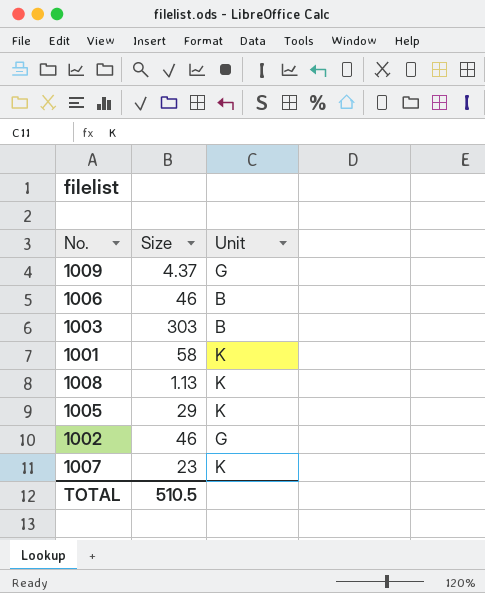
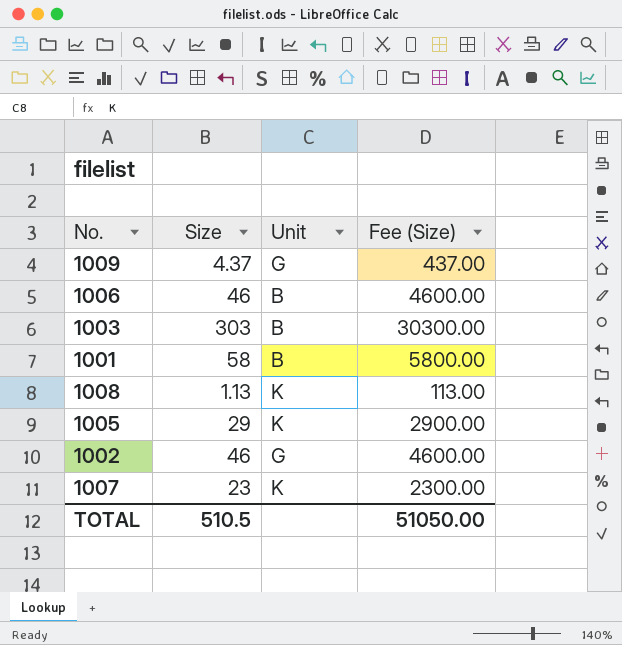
column Fee (Size) | formula: none -> [Size] * 100
1001 | Unit: K -> B

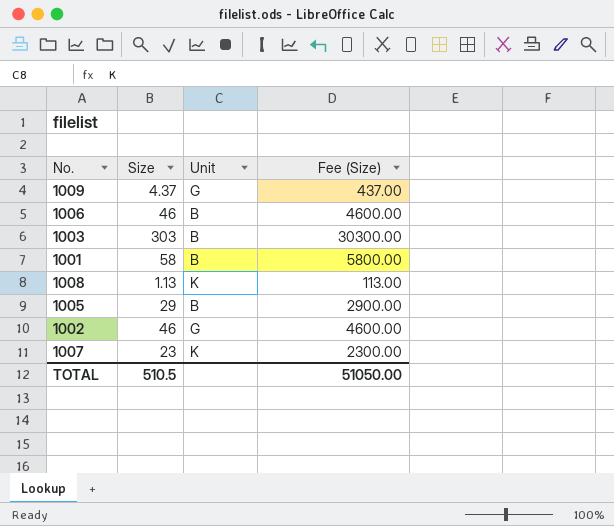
1005 | Unit: K -> B

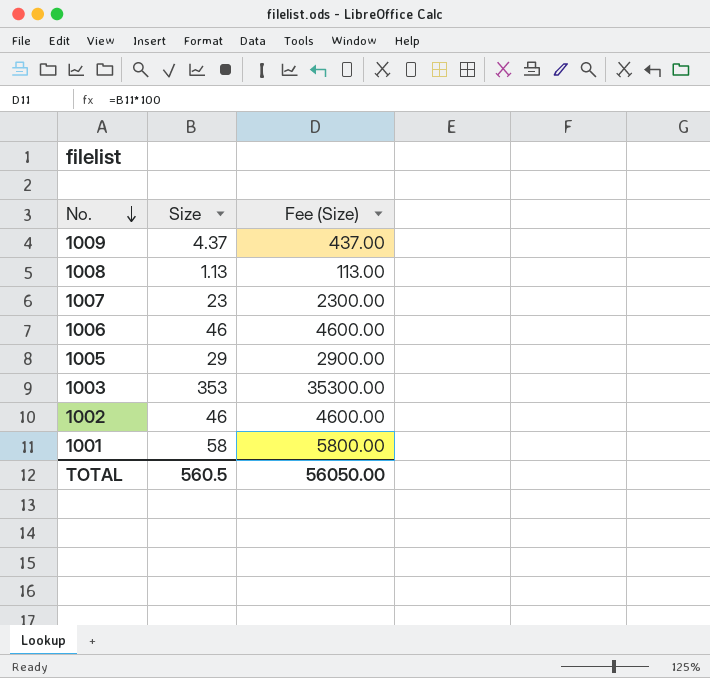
row order: none -> No. descending
column Unit | position: 3 -> none
1003 | Size: 303 -> 353
1003 | Fee (Size): 30300.00 -> 35300.00
TOTAL | Size: 510.5 -> 560.5
TOTAL | Fee (Size): 51050.00 -> 56050.00

